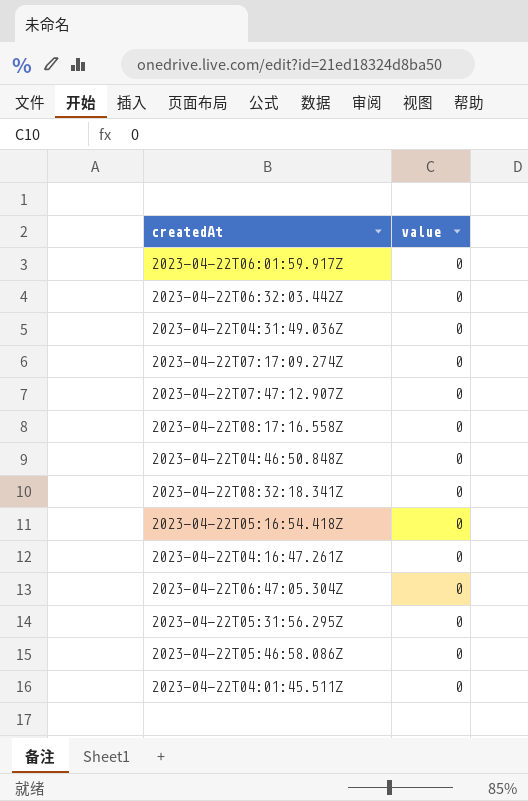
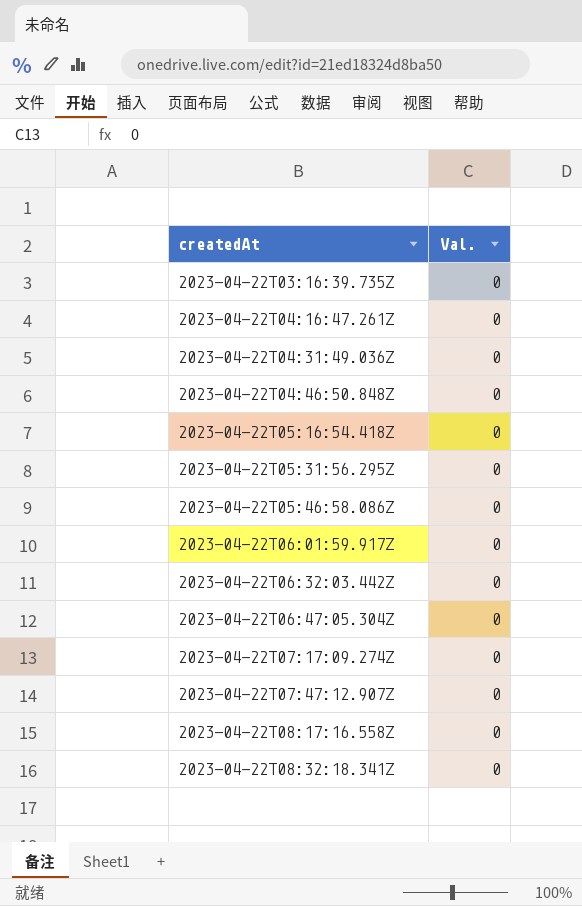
row order: none -> createdAt ascending
column name: value -> Val.
row 2023-04-22T04:01:45.511Z: 0 -> none
row 2023-04-22T03:16:39.735Z: none -> 0

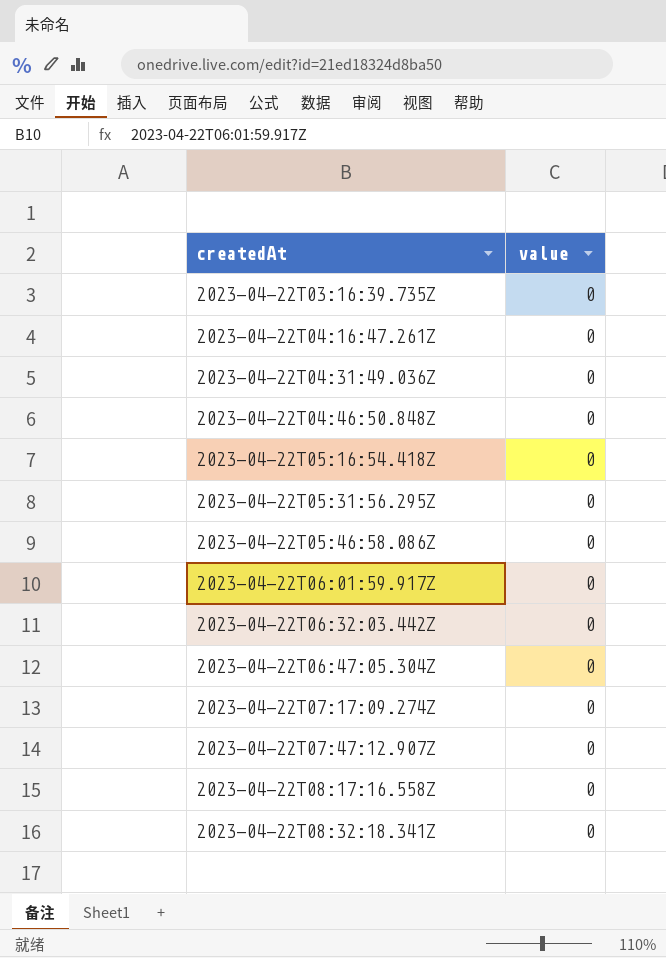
column name: Val. -> value

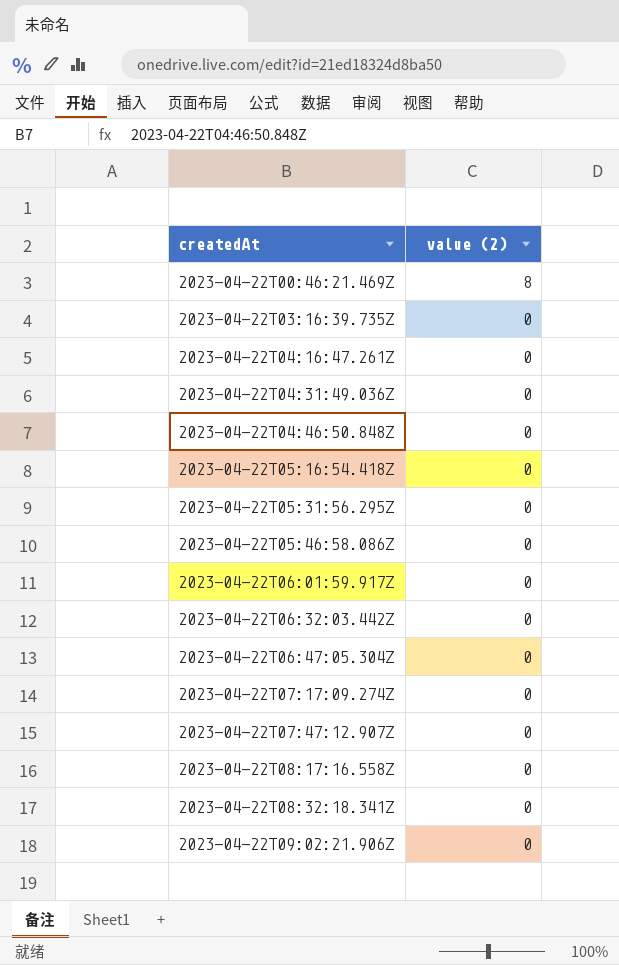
column name: value -> value (2)
row 2023-04-22T00:46:21.469Z: none -> 8
row 2023-04-22T09:02:21.906Z: none -> 0

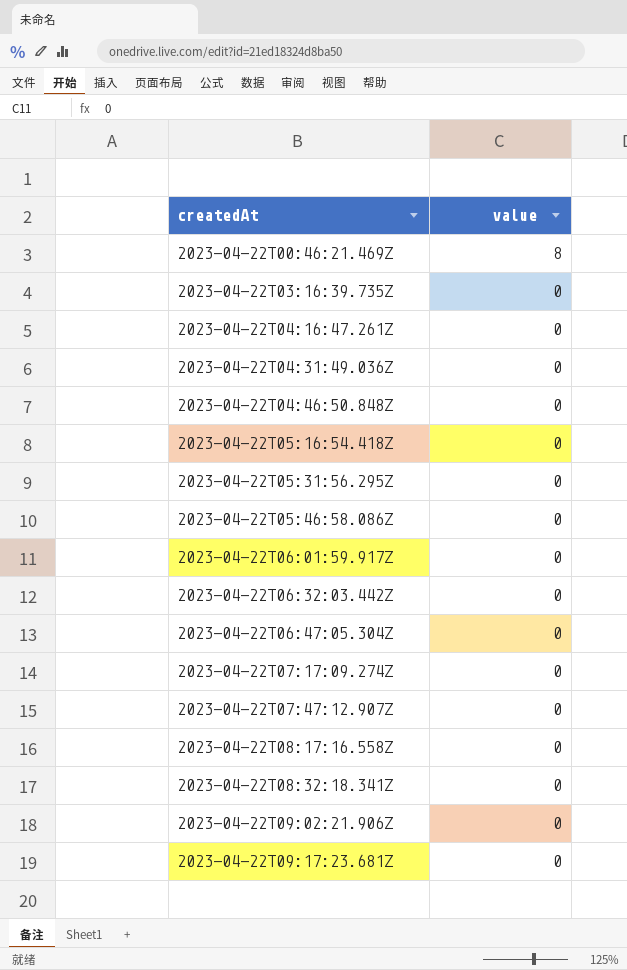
column name: value (2) -> value
row 2023-04-22T09:17:23.681Z: none -> 0

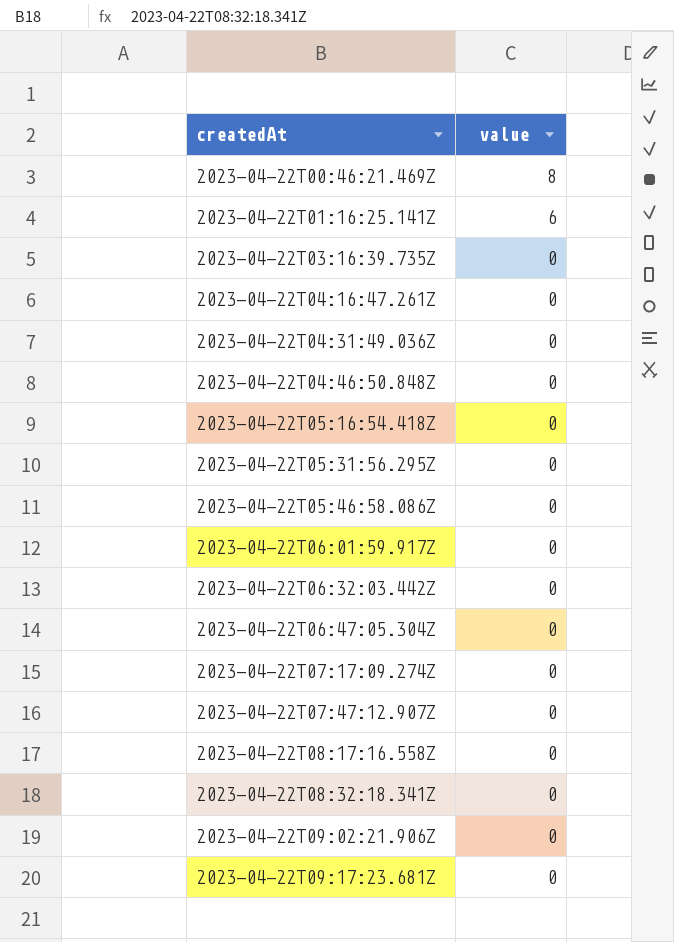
row 2023-04-22T01:16:25.141Z: none -> 6

